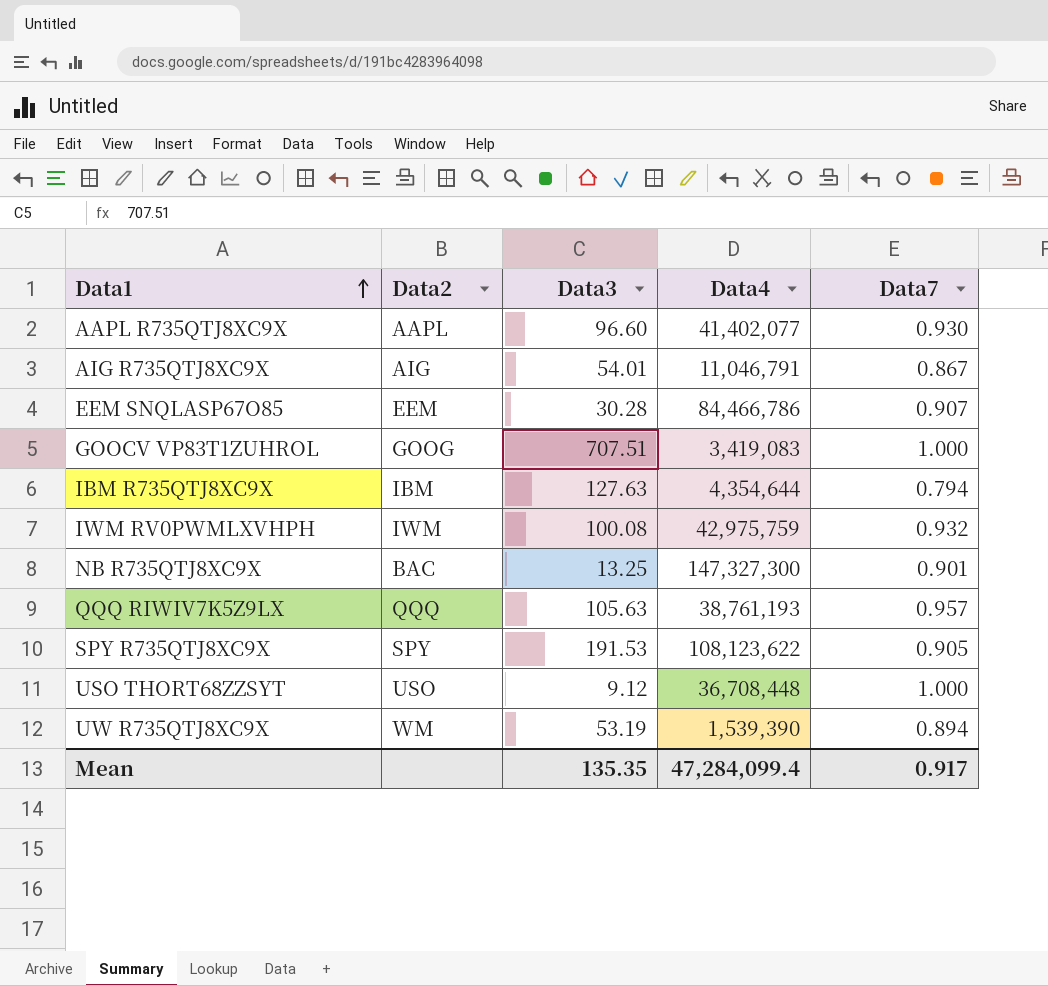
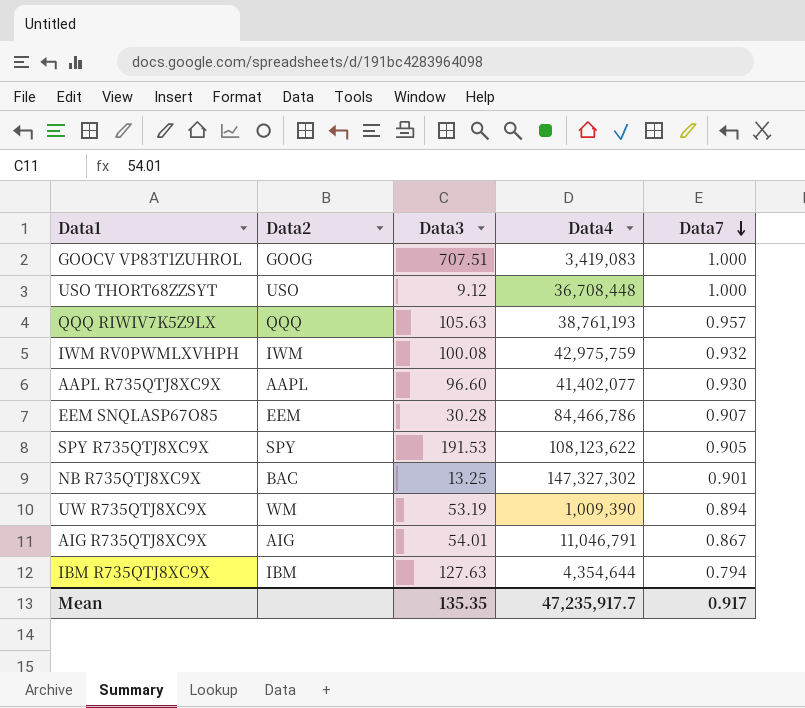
row order: Data1 ascending -> Data7 descending
NB R735QTJ8XC9X | Data4: 147,327,300 -> 147,327,302
UW R735QTJ8XC9X | Data4: 1,539,390 -> 1,009,390
Mean | Data4: 47,284,099.4 -> 47,235,917.7

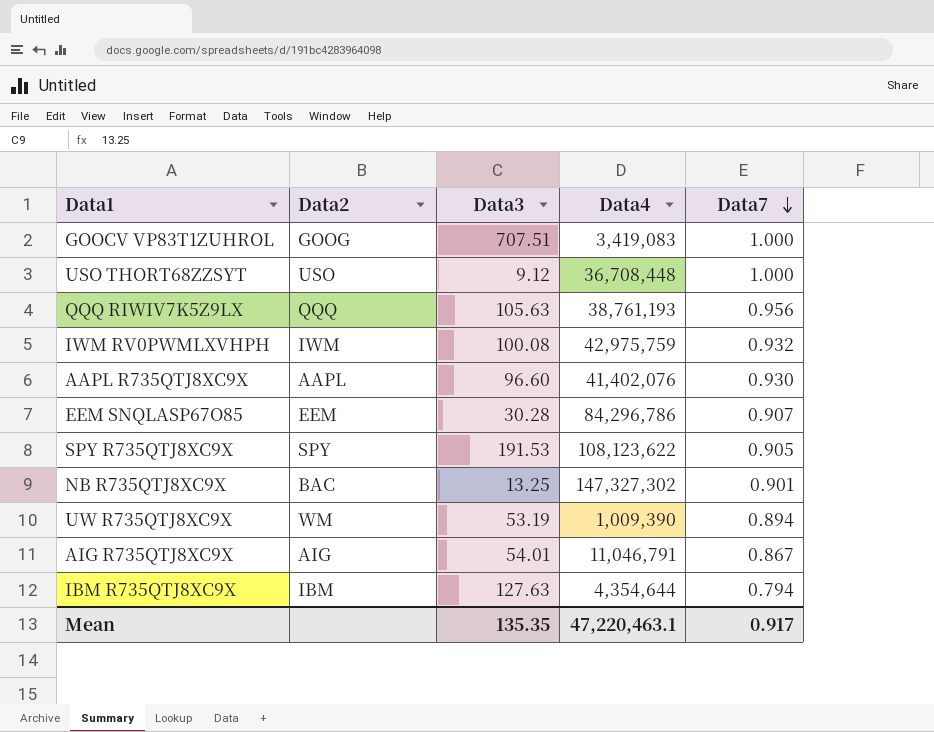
QQQ RIWIV7K5Z9LX | Data7: 0.957 -> 0.956
AAPL R735QTJ8XC9X | Data4: 41,402,077 -> 41,402,076
EEM SNQLASP67O85 | Data4: 84,466,786 -> 84,296,786
Mean | Data4: 47,235,917.7 -> 47,220,463.1

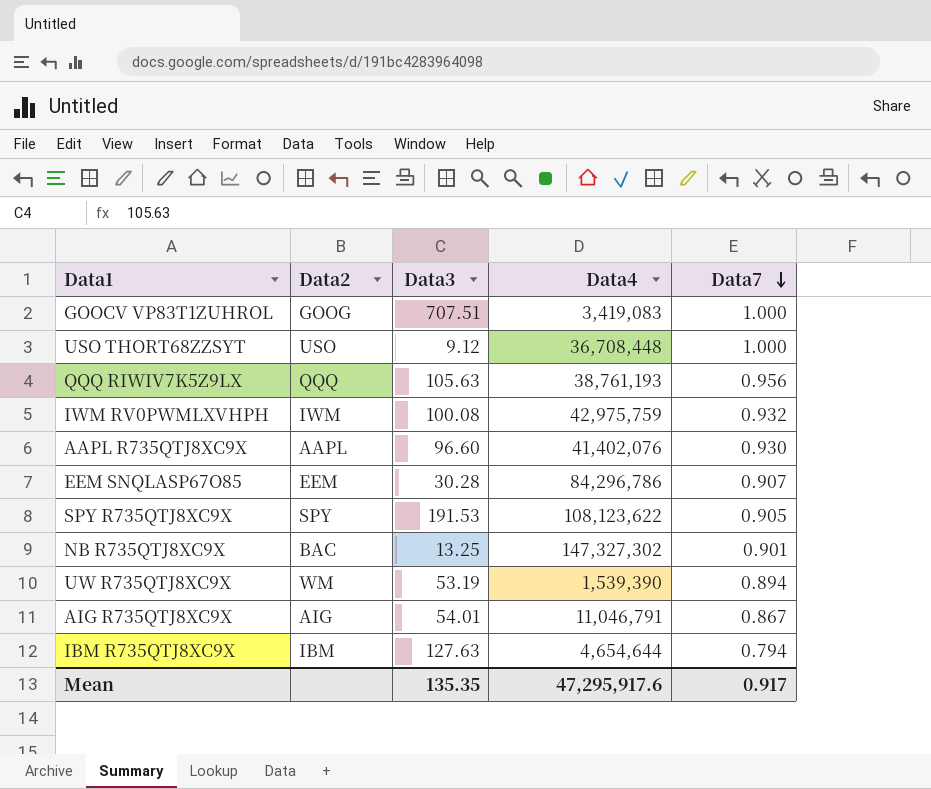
UW R735QTJ8XC9X | Data4: 1,009,390 -> 1,539,390
IBM R735QTJ8XC9X | Data4: 4,354,644 -> 4,654,644
Mean | Data4: 47,220,463.1 -> 47,295,917.6

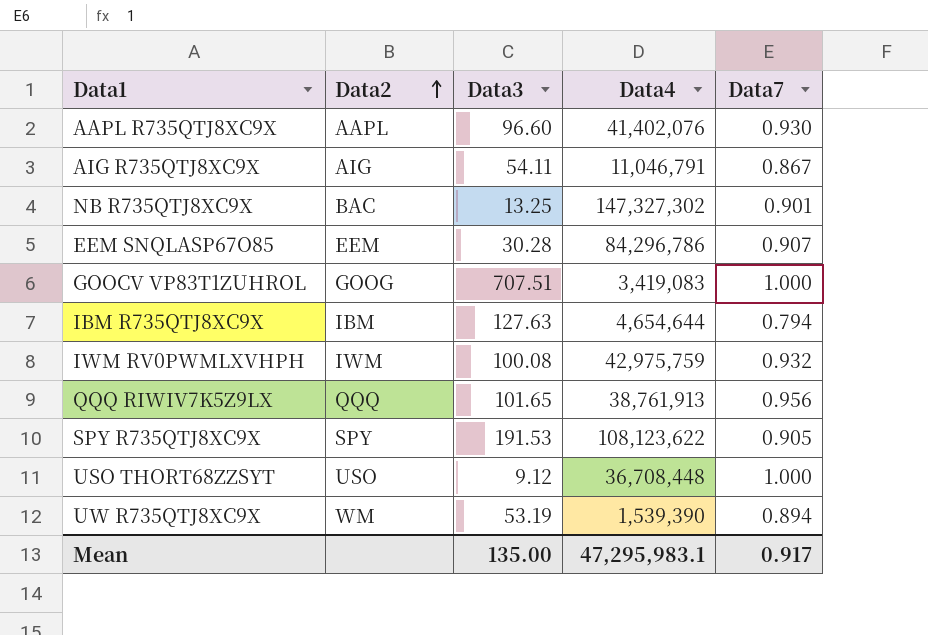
row order: Data7 descending -> Data2 ascending
AIG R735QTJ8XC9X | Data3: 54.01 -> 54.11
QQQ RIWIV7K5Z9LX | Data3: 105.63 -> 101.65
QQQ RIWIV7K5Z9LX | Data4: 38,761,193 -> 38,761,913
Mean | Data3: 135.35 -> 135.00
Mean | Data4: 47,295,917.6 -> 47,295,983.1

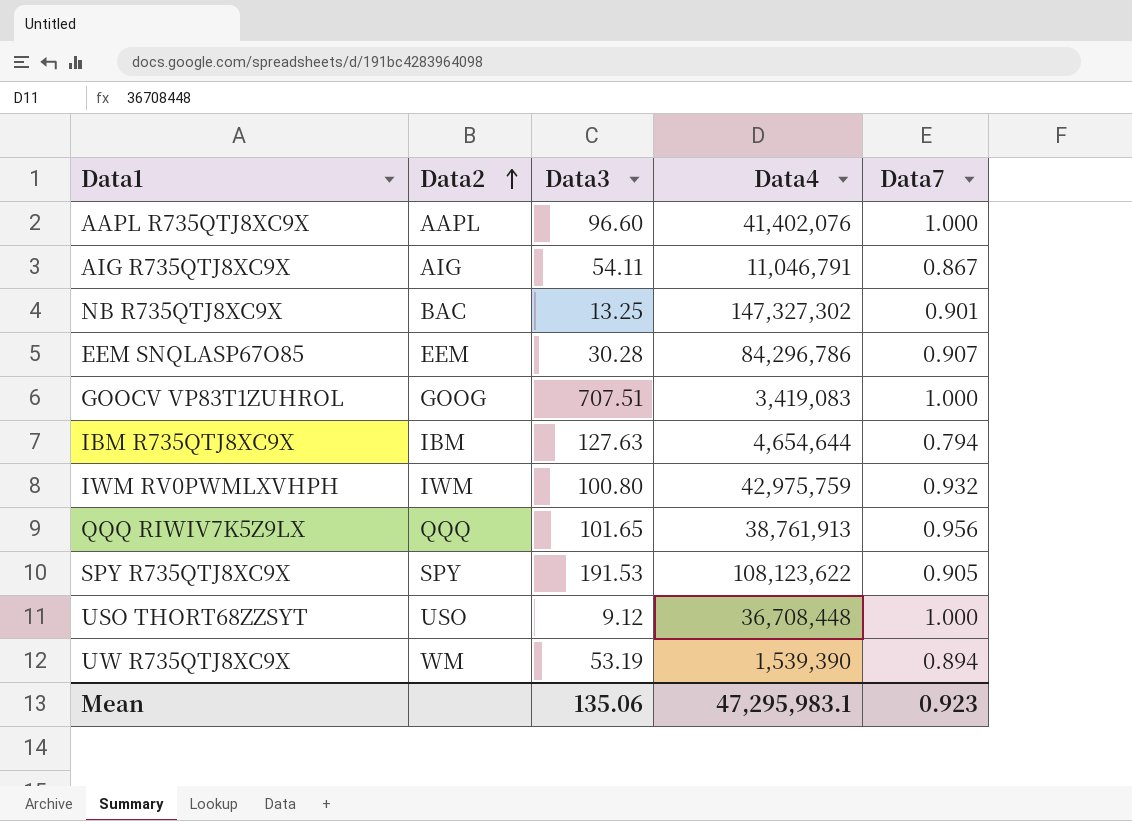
AAPL R735QTJ8XC9X | Data7: 0.930 -> 1.000
IWM RV0PWMLXVHPH | Data3: 100.08 -> 100.80
Mean | Data3: 135.00 -> 135.06
Mean | Data7: 0.917 -> 0.923

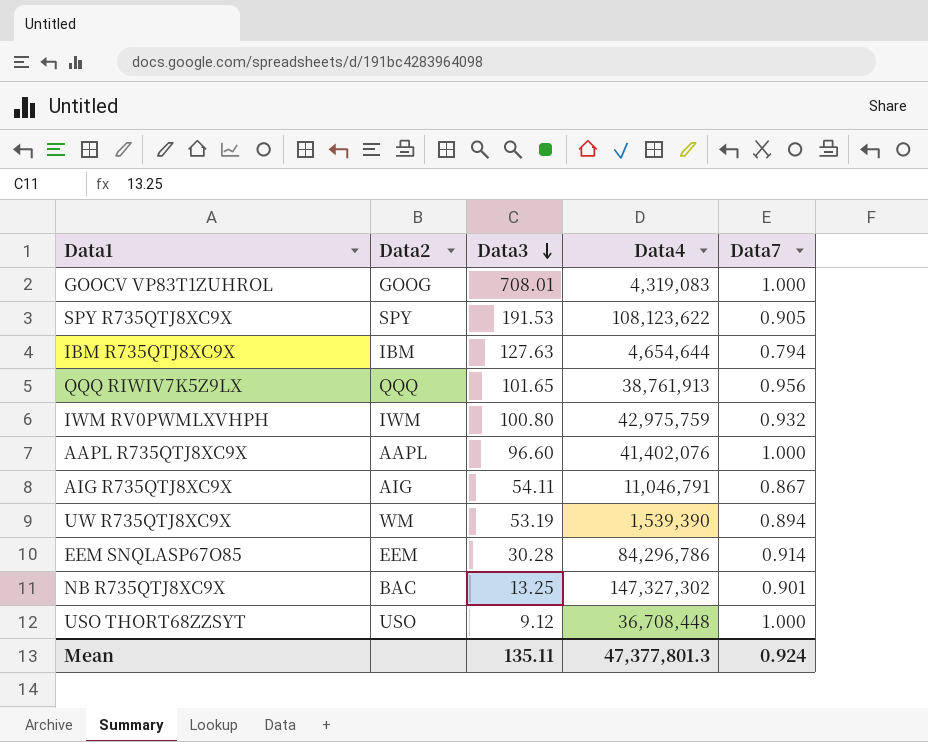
row order: Data2 ascending -> Data3 descending
GOOCV VP83T1ZUHROL | Data3: 707.51 -> 708.01
GOOCV VP83T1ZUHROL | Data4: 3,419,083 -> 4,319,083
EEM SNQLASP67O85 | Data7: 0.907 -> 0.914
Mean | Data3: 135.06 -> 135.11
Mean | Data4: 47,295,983.1 -> 47,377,801.3
Mean | Data7: 0.923 -> 0.924

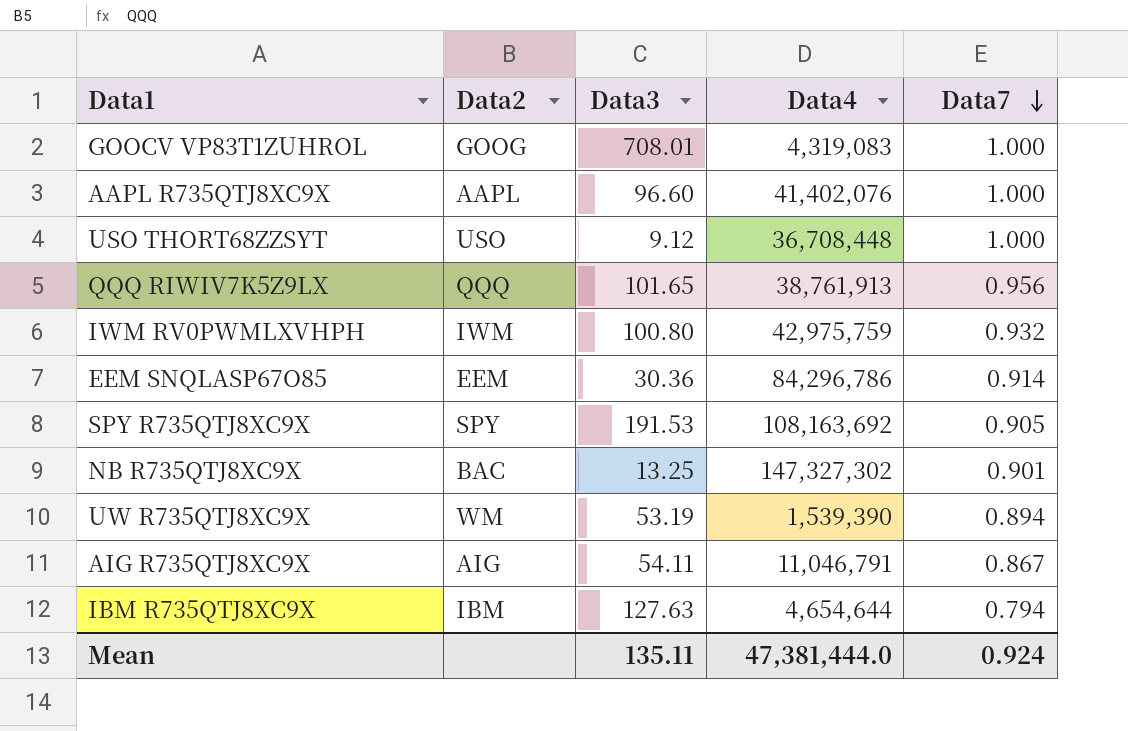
row order: Data3 descending -> Data7 descending
EEM SNQLASP67O85 | Data3: 30.28 -> 30.36
SPY R735QTJ8XC9X | Data4: 108,123,622 -> 108,163,692
Mean | Data4: 47,377,801.3 -> 47,381,444.0

